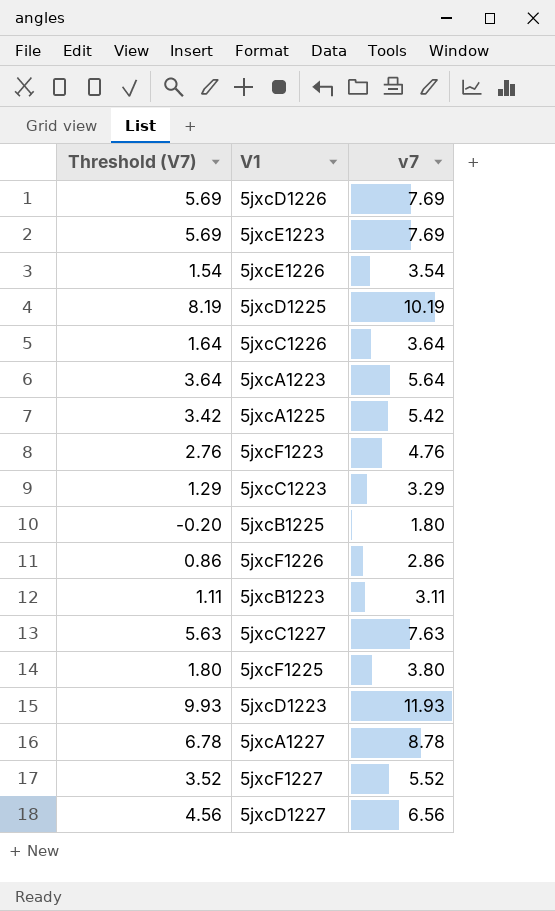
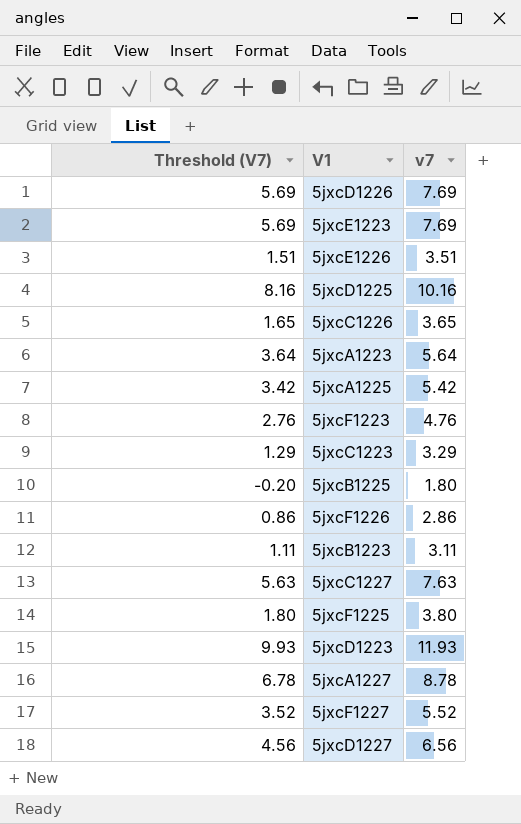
5jxcE1226 | Threshold (V7): 1.54 -> 1.51
5jxcE1226 | v7: 3.54 -> 3.51
5jxcD1225 | Threshold (V7): 8.19 -> 8.16
5jxcD1225 | v7: 10.19 -> 10.16
5jxcC1226 | Threshold (V7): 1.64 -> 1.65
5jxcC1226 | v7: 3.64 -> 3.65

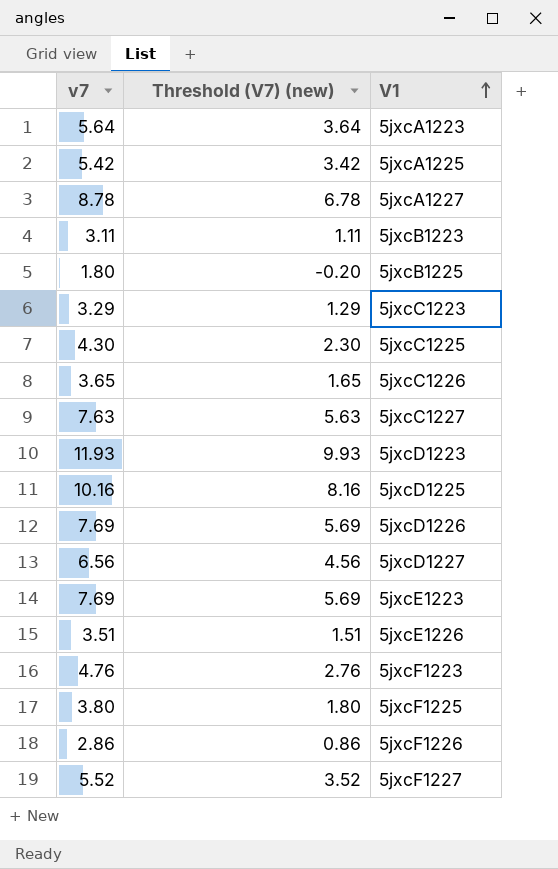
row order: none -> V1 ascending
column v7 | position: 3 -> 1
column name: Threshold (V7) -> Threshold (V7) (new)
row 5jxcC1225: none -> 4.30 | 2.30

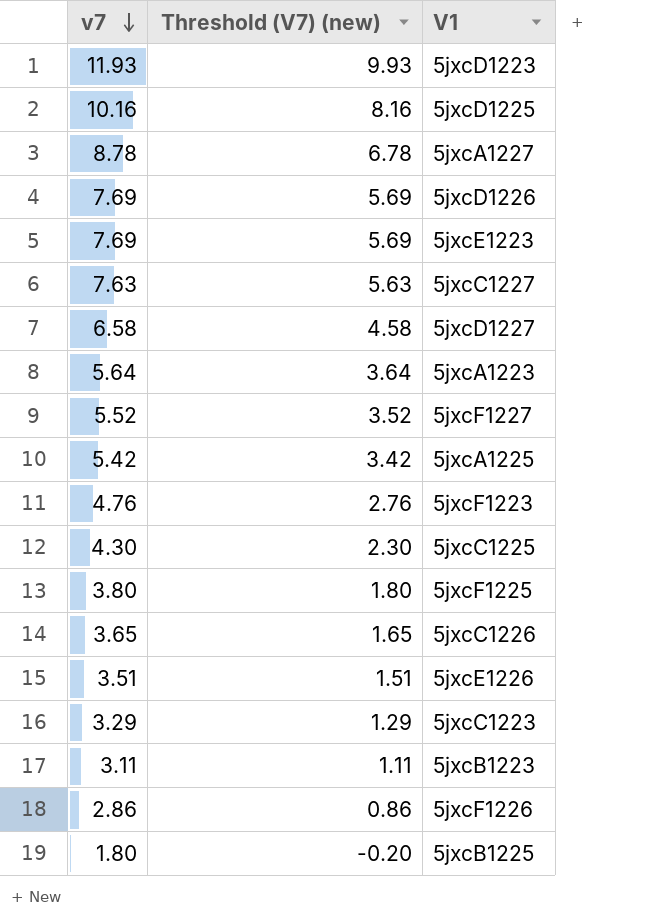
row order: V1 ascending -> v7 descending
5jxcD1227 | v7: 6.56 -> 6.58
5jxcD1227 | Threshold (V7) (new): 4.56 -> 4.58

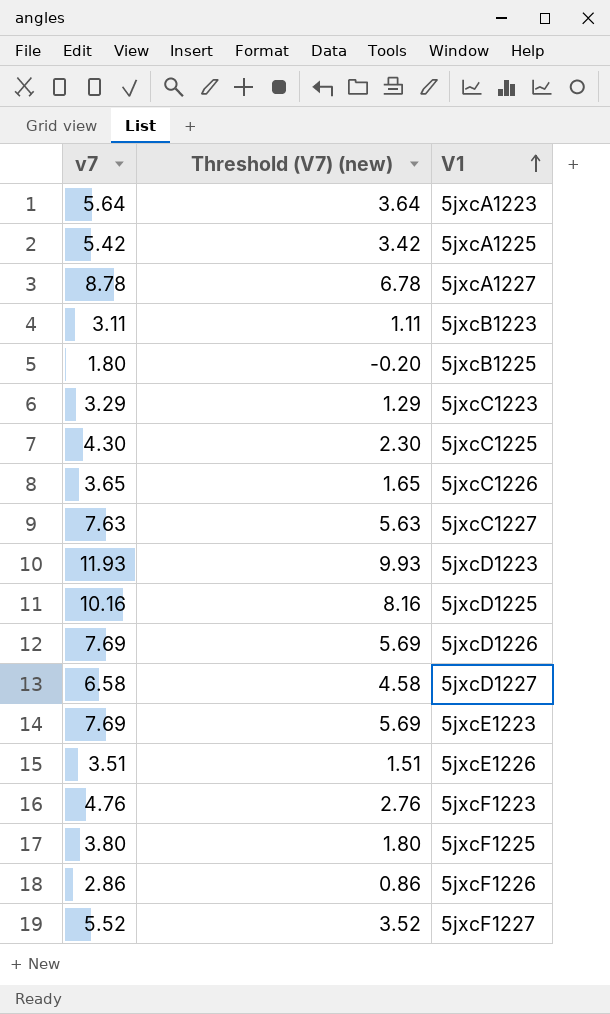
row order: v7 descending -> V1 ascending

